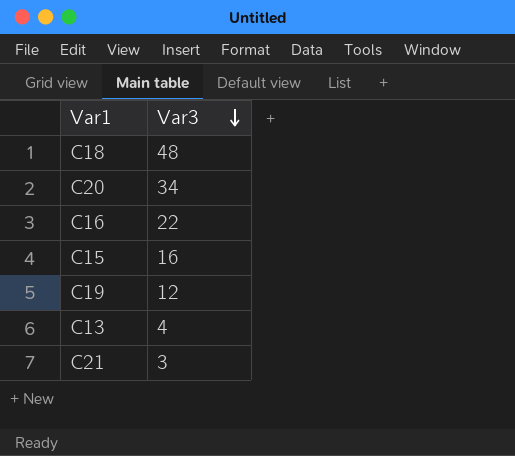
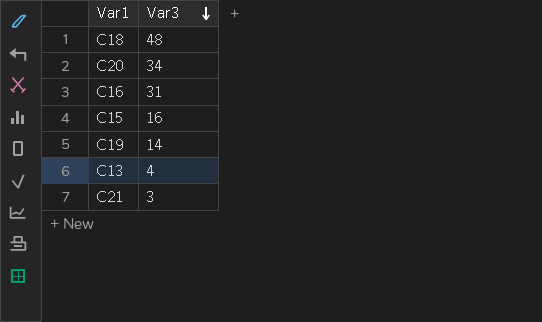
C16 | Var3: 22 -> 31
C19 | Var3: 12 -> 14

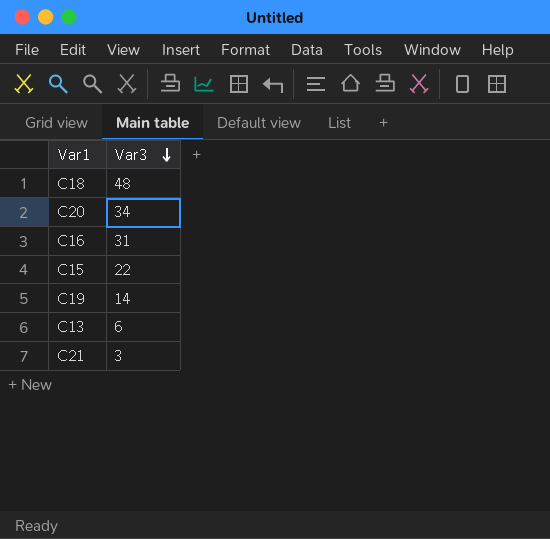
C15 | Var3: 16 -> 22
C13 | Var3: 4 -> 6

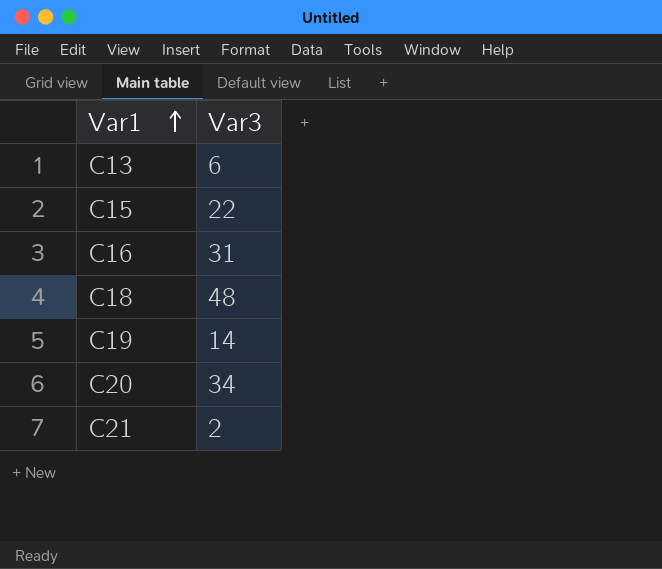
row order: Var3 descending -> Var1 ascending
C21 | Var3: 3 -> 2

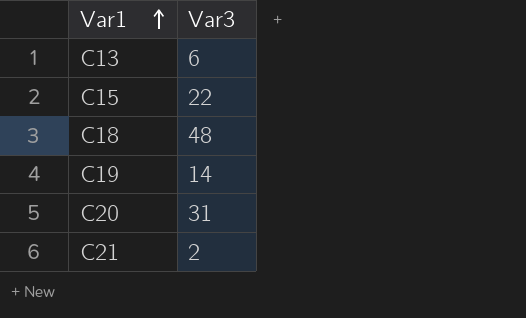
row C16: 31 -> none
C20 | Var3: 34 -> 31

